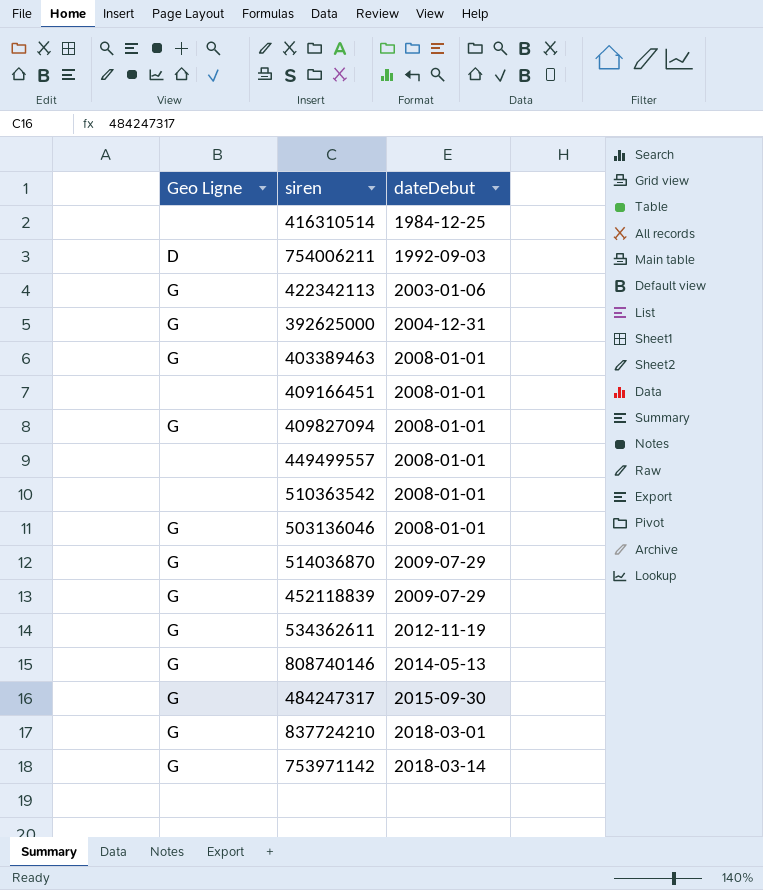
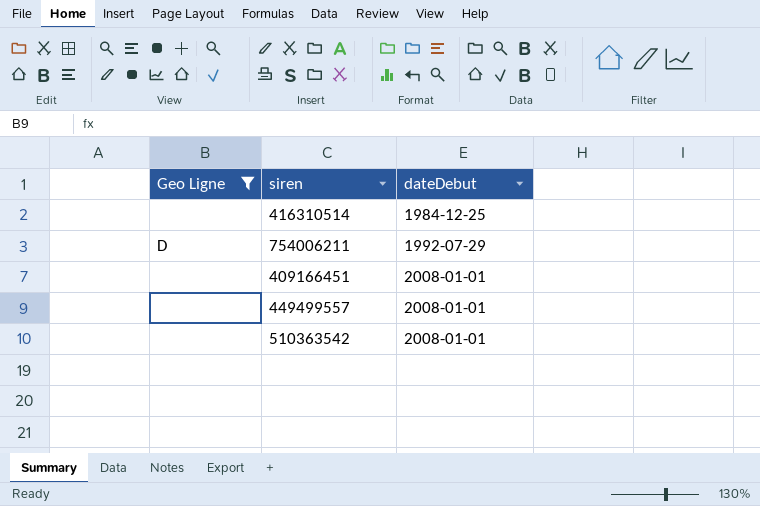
filter: none -> Geo Ligne != G
754006211 | dateDebut: 1992-09-03 -> 1992-07-29

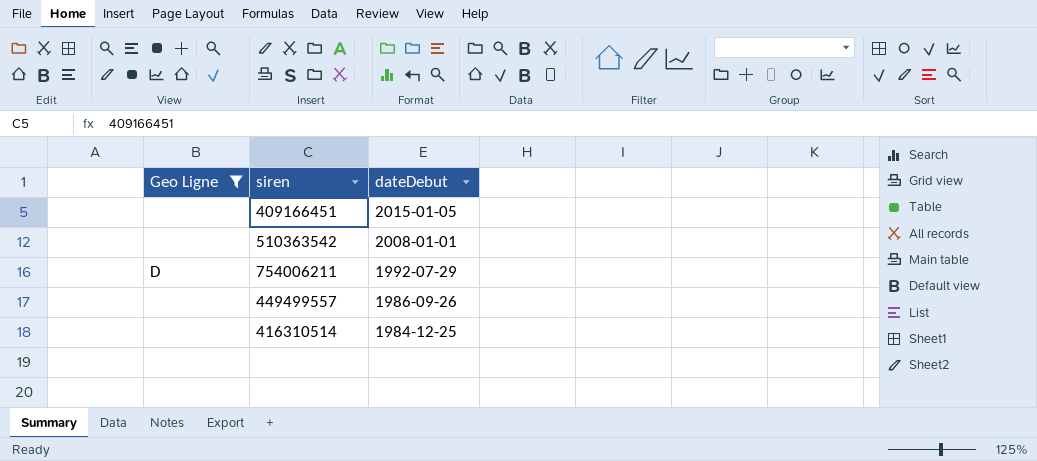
row order: dateDebut ascending -> dateDebut descending
409166451 | dateDebut: 2008-01-01 -> 2015-01-05
449499557 | dateDebut: 2008-01-01 -> 1986-09-26

